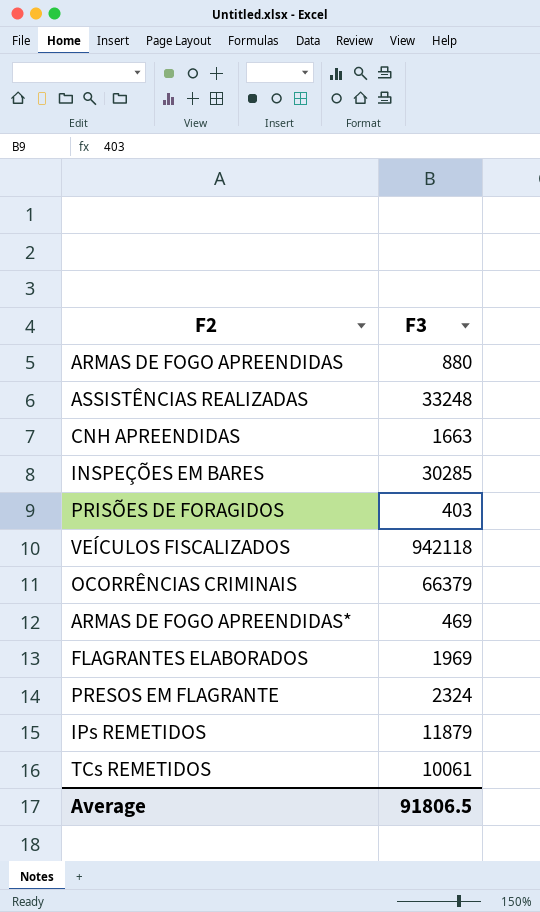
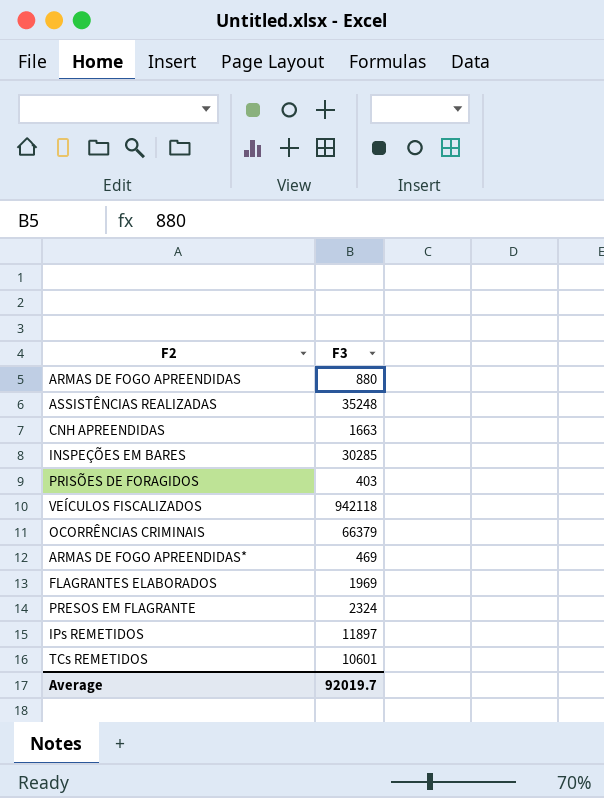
ASSISTÊNCIAS REALIZADAS | F3: 33248 -> 35248
IPs REMETIDOS | F3: 11879 -> 11897
TCs REMETIDOS | F3: 10061 -> 10601
Average | F3: 91806.5 -> 92019.7

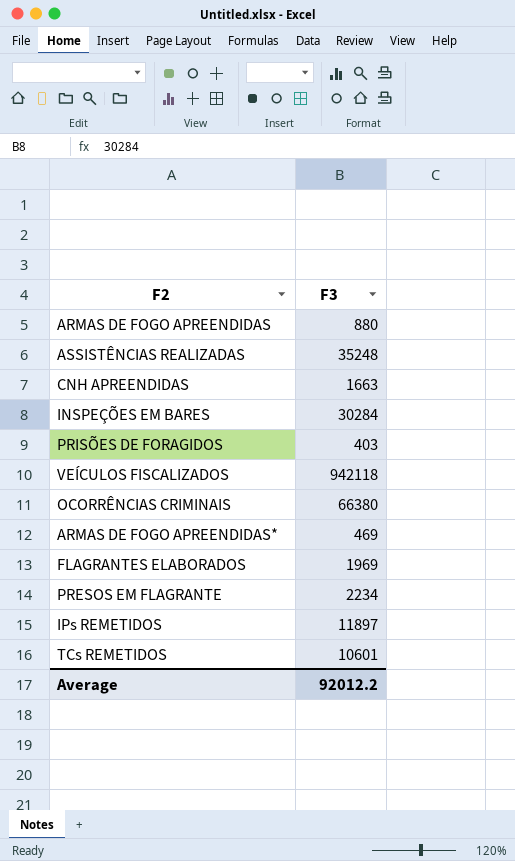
INSPEÇÕES EM BARES | F3: 30285 -> 30284
OCORRÊNCIAS CRIMINAIS | F3: 66379 -> 66380
PRESOS EM FLAGRANTE | F3: 2324 -> 2234
Average | F3: 92019.7 -> 92012.2

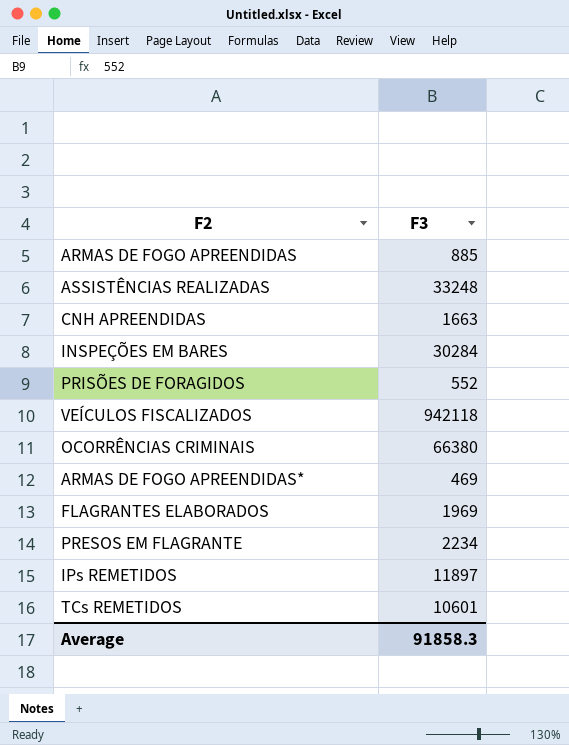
ARMAS DE FOGO APREENDIDAS | F3: 880 -> 885
ASSISTÊNCIAS REALIZADAS | F3: 35248 -> 33248
PRISÕES DE FORAGIDOS | F3: 403 -> 552
Average | F3: 92012.2 -> 91858.3

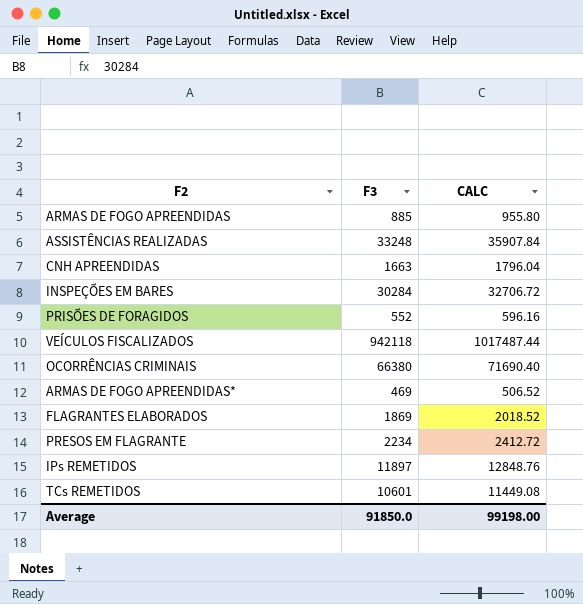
column CALC | formula: none -> [F3] * 1.08
FLAGRANTES ELABORADOS | F3: 1969 -> 1869
Average | F3: 91858.3 -> 91850.0

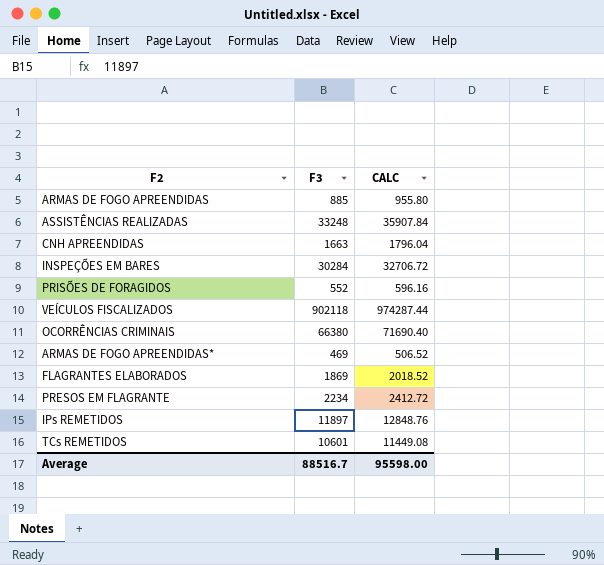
VEÍCULOS FISCALIZADOS | F3: 942118 -> 902118
VEÍCULOS FISCALIZADOS | CALC: 1017487.44 -> 974287.44
Average | F3: 91850.0 -> 88516.7
Average | CALC: 99198.00 -> 95598.00

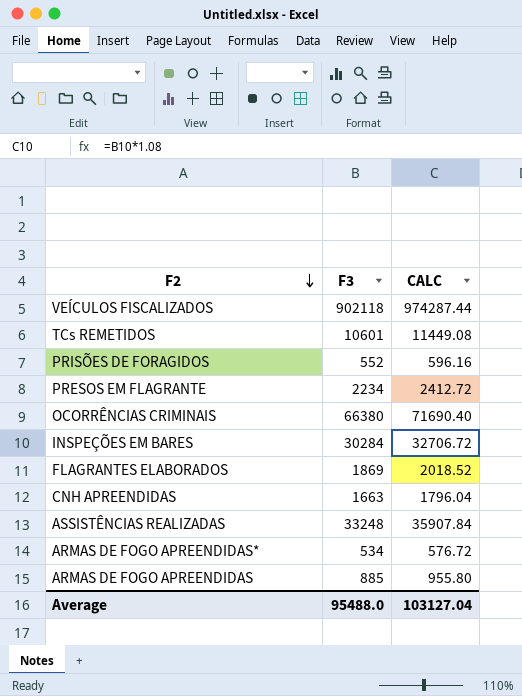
row order: none -> F2 descending
row IPs REMETIDOS: 11897 | 12848.76 -> none
ARMAS DE FOGO APREENDIDAS* | F3: 469 -> 534
ARMAS DE FOGO APREENDIDAS* | CALC: 506.52 -> 576.72
Average | F3: 88516.7 -> 95488.0
Average | CALC: 95598.00 -> 103127.04

